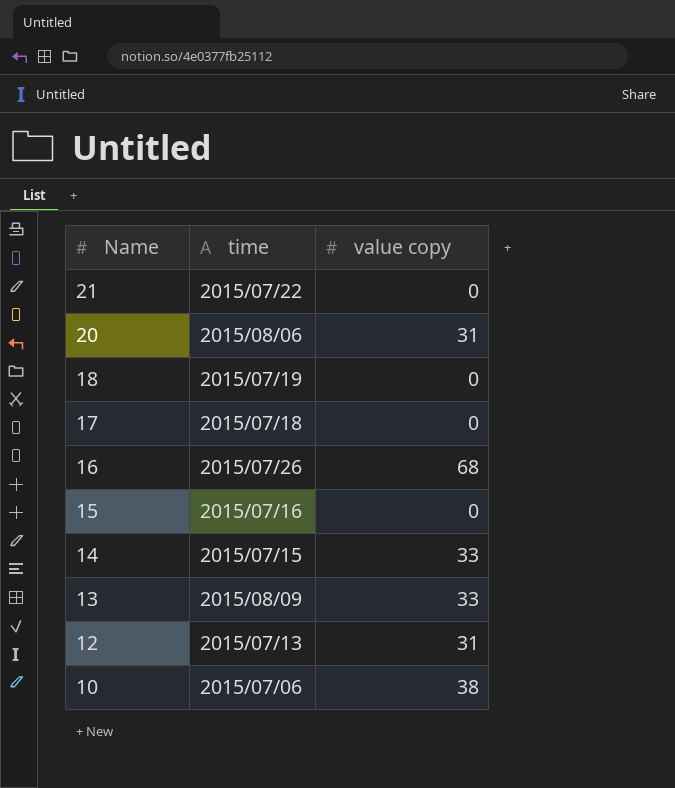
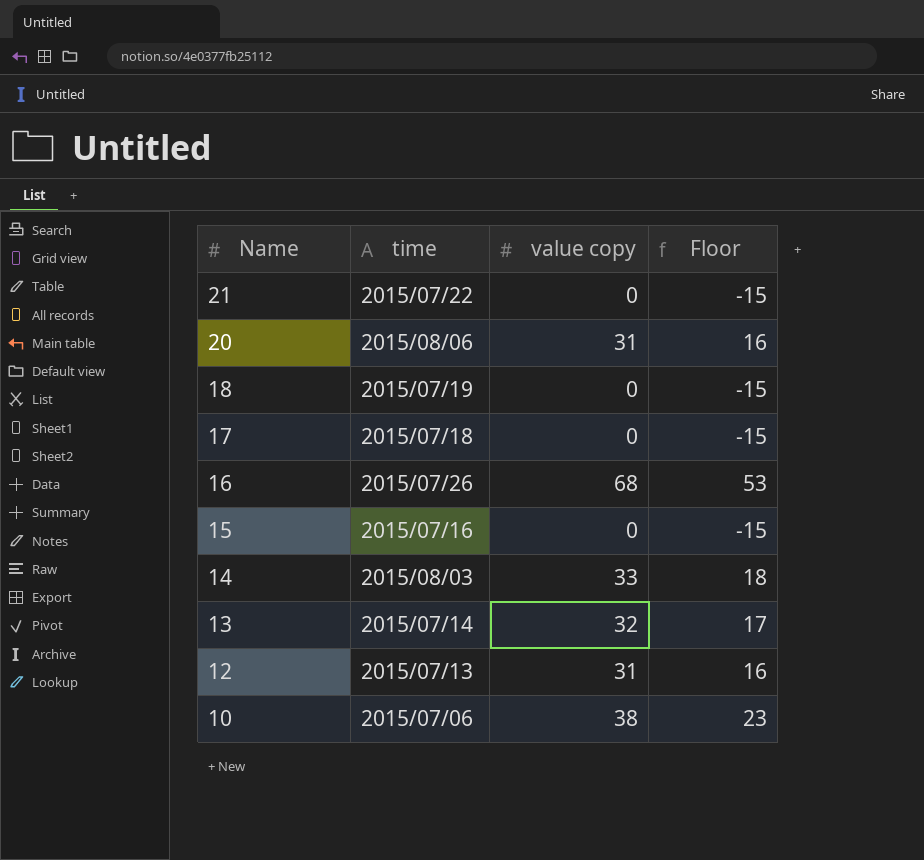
column Floor | formula: none -> [value copy] - 15
14 | time: 2015/07/15 -> 2015/08/03
13 | time: 2015/08/09 -> 2015/07/14
13 | value copy: 33 -> 32

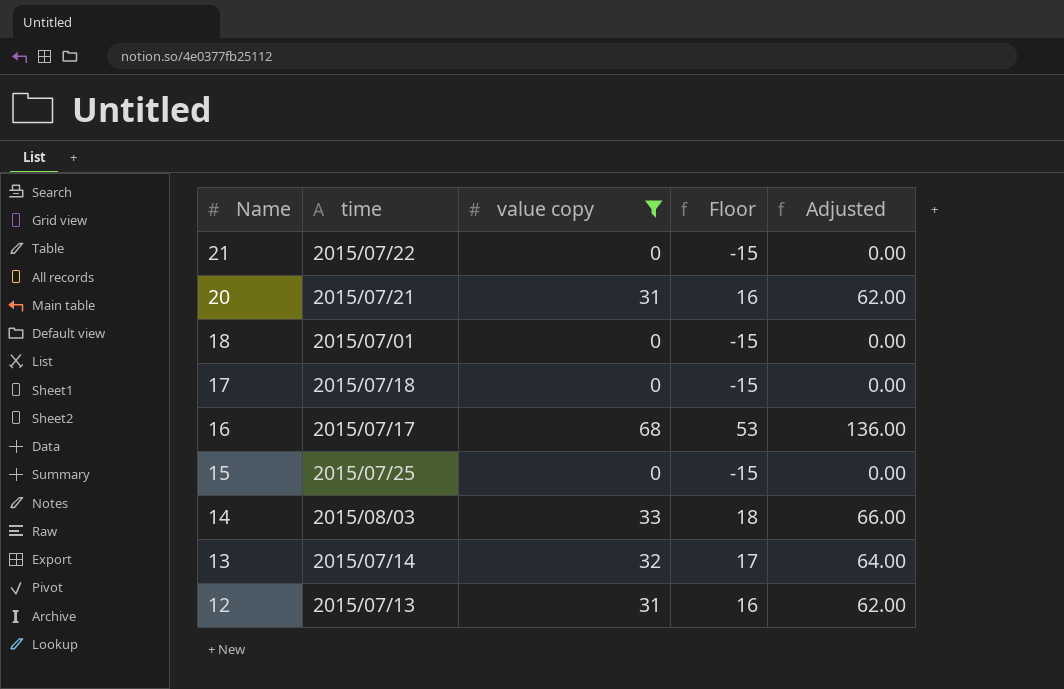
filter: none -> value copy != 38
column Adjusted | formula: none -> [value copy] * 2
20 | time: 2015/08/06 -> 2015/07/21
18 | time: 2015/07/19 -> 2015/07/01
16 | time: 2015/07/26 -> 2015/07/17
15 | time: 2015/07/16 -> 2015/07/25

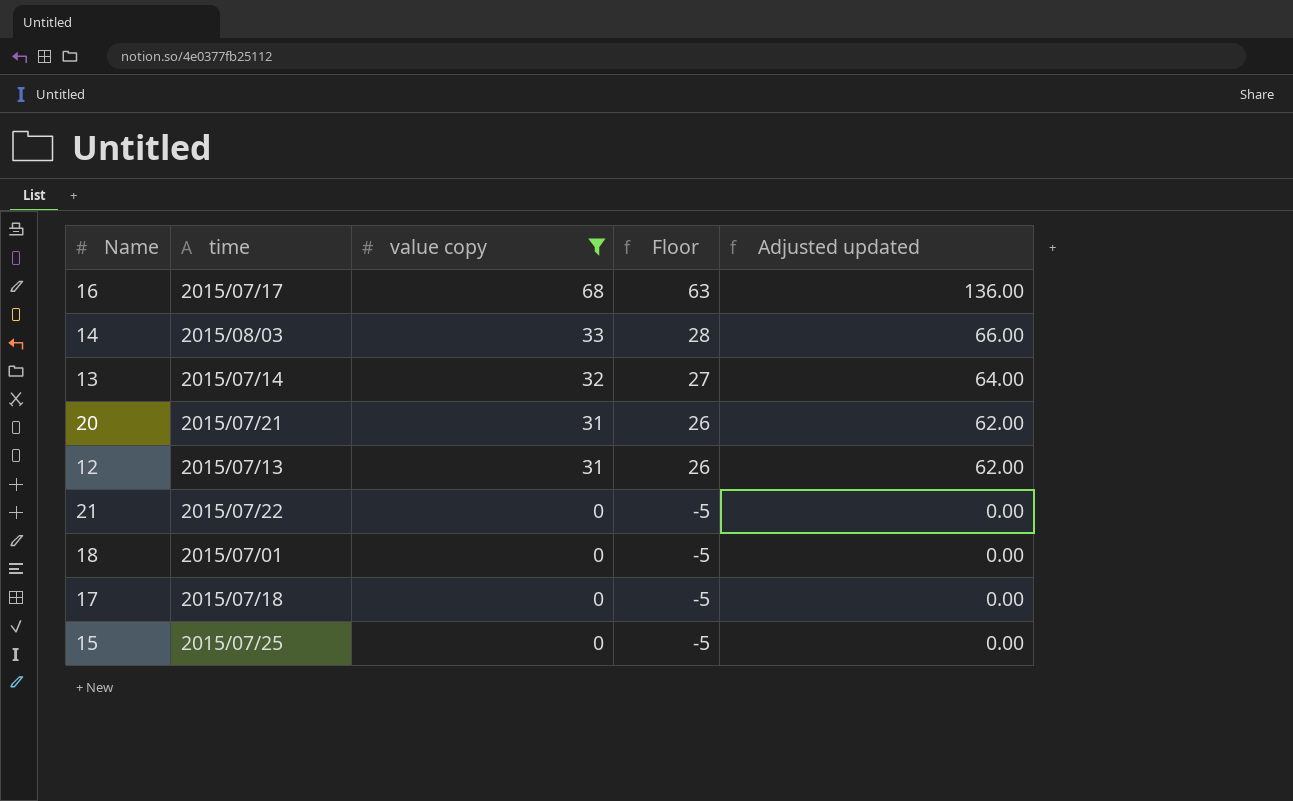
row order: Name descending -> value copy descending
column Floor | formula: [value copy] - 15 -> [value copy] - 5
column name: Adjusted -> Adjusted updated

